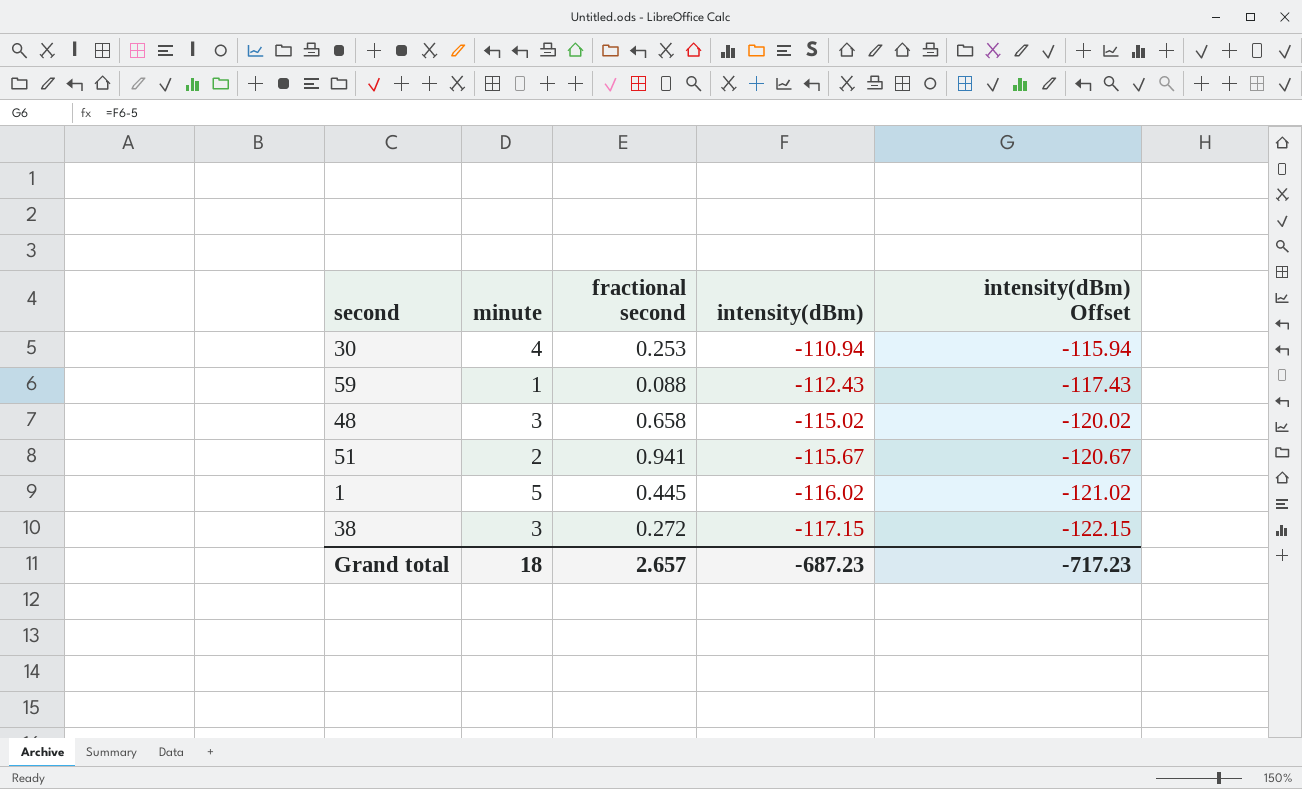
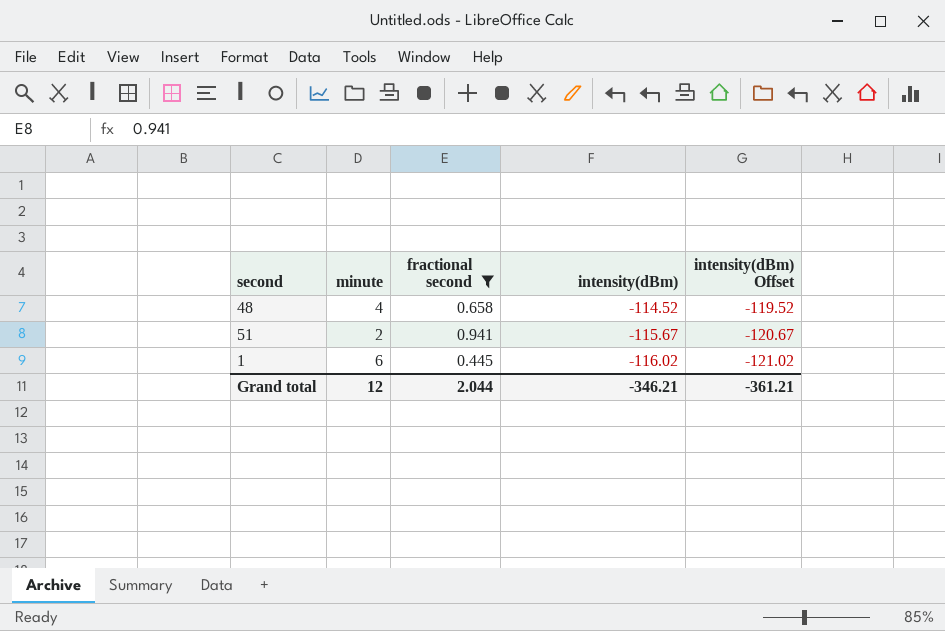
filter: none -> fractional second >= 0.445
48 | minute: 3 -> 4
48 | intensity(dBm): -115.02 -> -114.52
48 | intensity(dBm) Offset: -120.02 -> -119.52
1 | minute: 5 -> 6
Grand total | minute: 18 -> 12
Grand total | fractional second: 2.657 -> 2.044
Grand total | intensity(dBm): -687.23 -> -346.21
Grand total | intensity(dBm) Offset: -717.23 -> -361.21

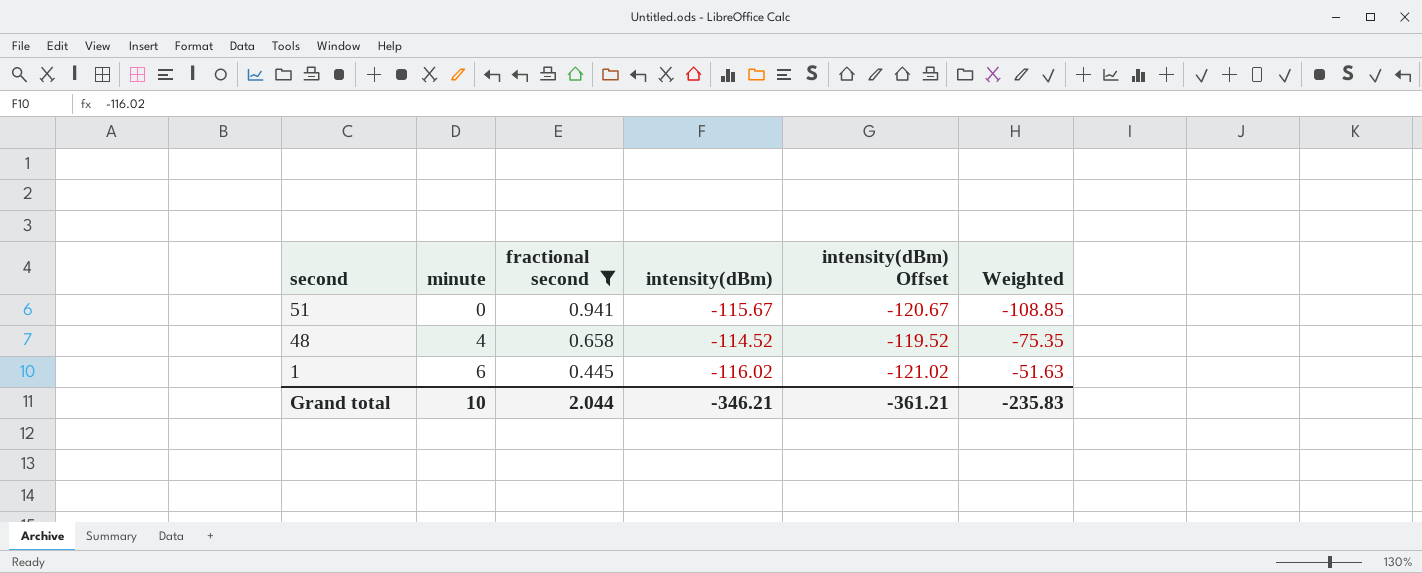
row order: intensity(dBm) descending -> second descending
column Weighted | formula: none -> [fractional second] * [intensity(dBm)]
51 | minute: 2 -> 0
Grand total | minute: 12 -> 10

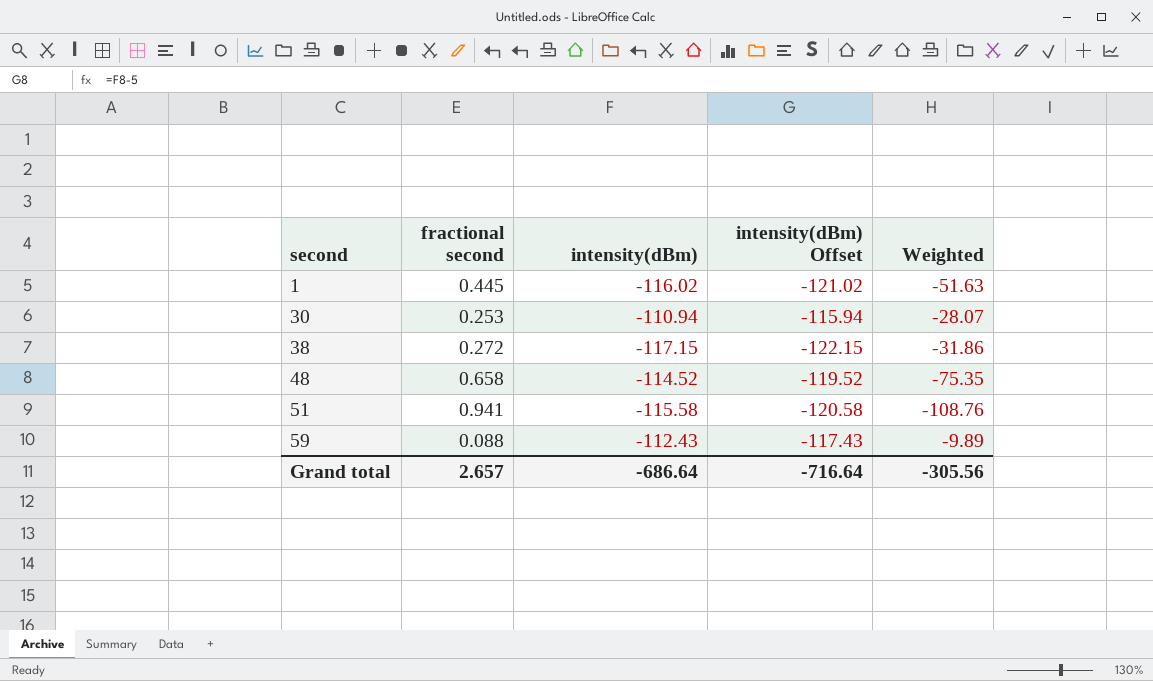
filter: fractional second >= 0.445 -> none
row order: second descending -> second ascending
column minute | position: 2 -> none
51 | intensity(dBm): -115.67 -> -115.58
51 | intensity(dBm) Offset: -120.67 -> -120.58
51 | Weighted: -108.85 -> -108.76
Grand total | fractional second: 2.044 -> 2.657
Grand total | intensity(dBm): -346.21 -> -686.64
Grand total | intensity(dBm) Offset: -361.21 -> -716.64
Grand total | Weighted: -235.83 -> -305.56

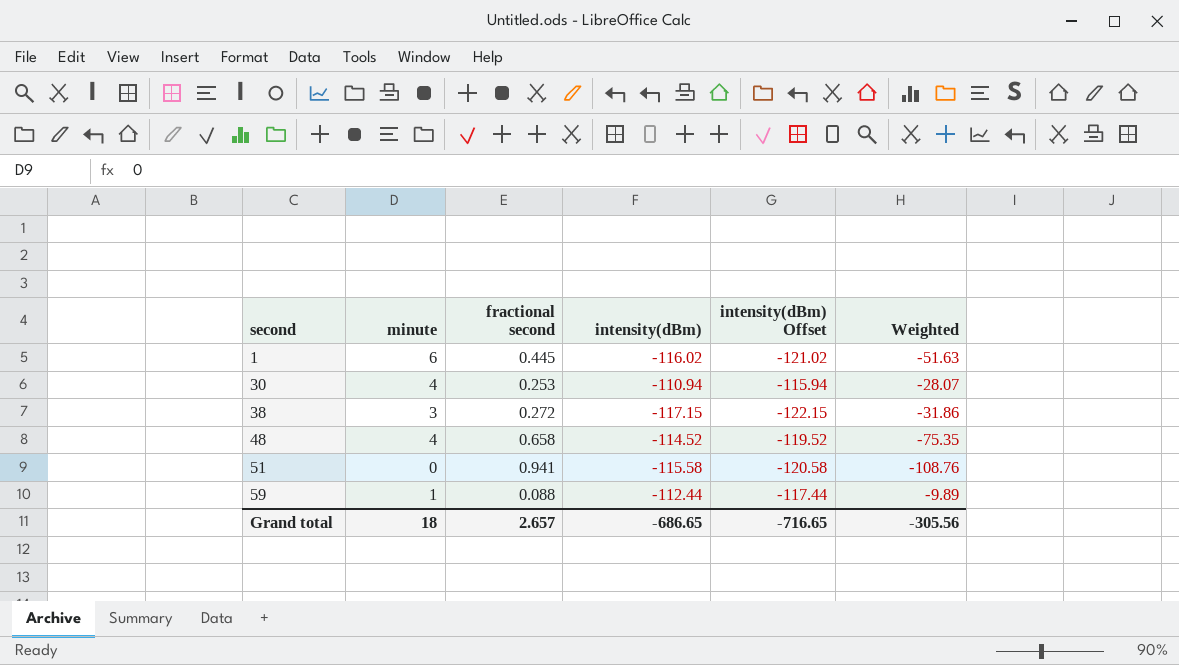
column minute | position: none -> 2
59 | intensity(dBm): -112.43 -> -112.44
59 | intensity(dBm) Offset: -117.43 -> -117.44
Grand total | intensity(dBm): -686.64 -> -686.65
Grand total | intensity(dBm) Offset: -716.64 -> -716.65

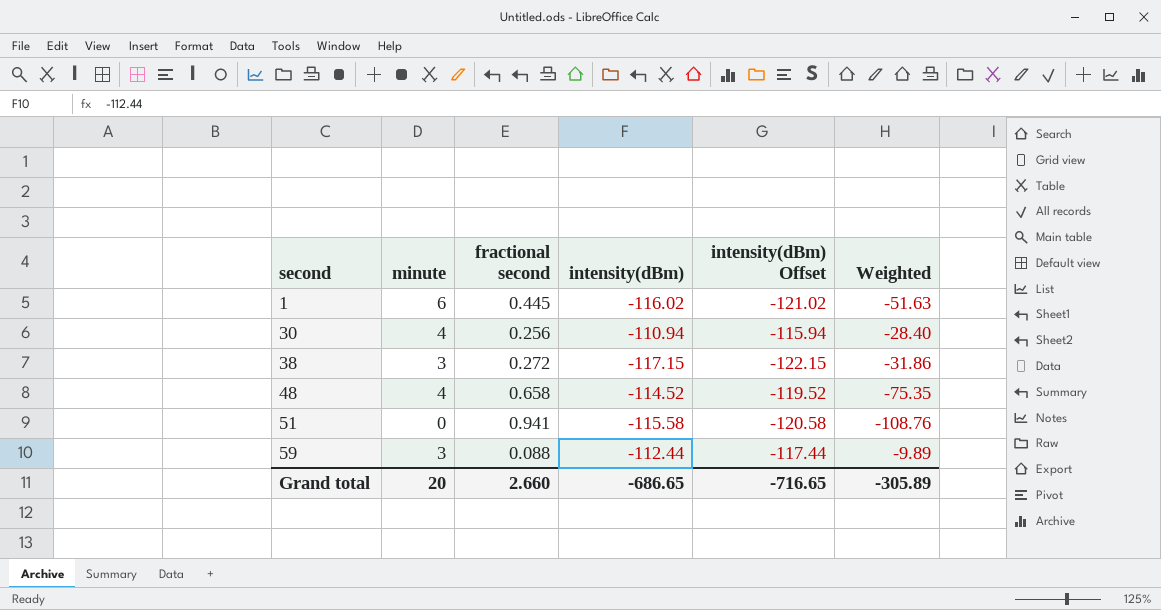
30 | fractional second: 0.253 -> 0.256
30 | Weighted: -28.07 -> -28.40
59 | minute: 1 -> 3
Grand total | minute: 18 -> 20
Grand total | fractional second: 2.657 -> 2.660
Grand total | Weighted: -305.56 -> -305.89

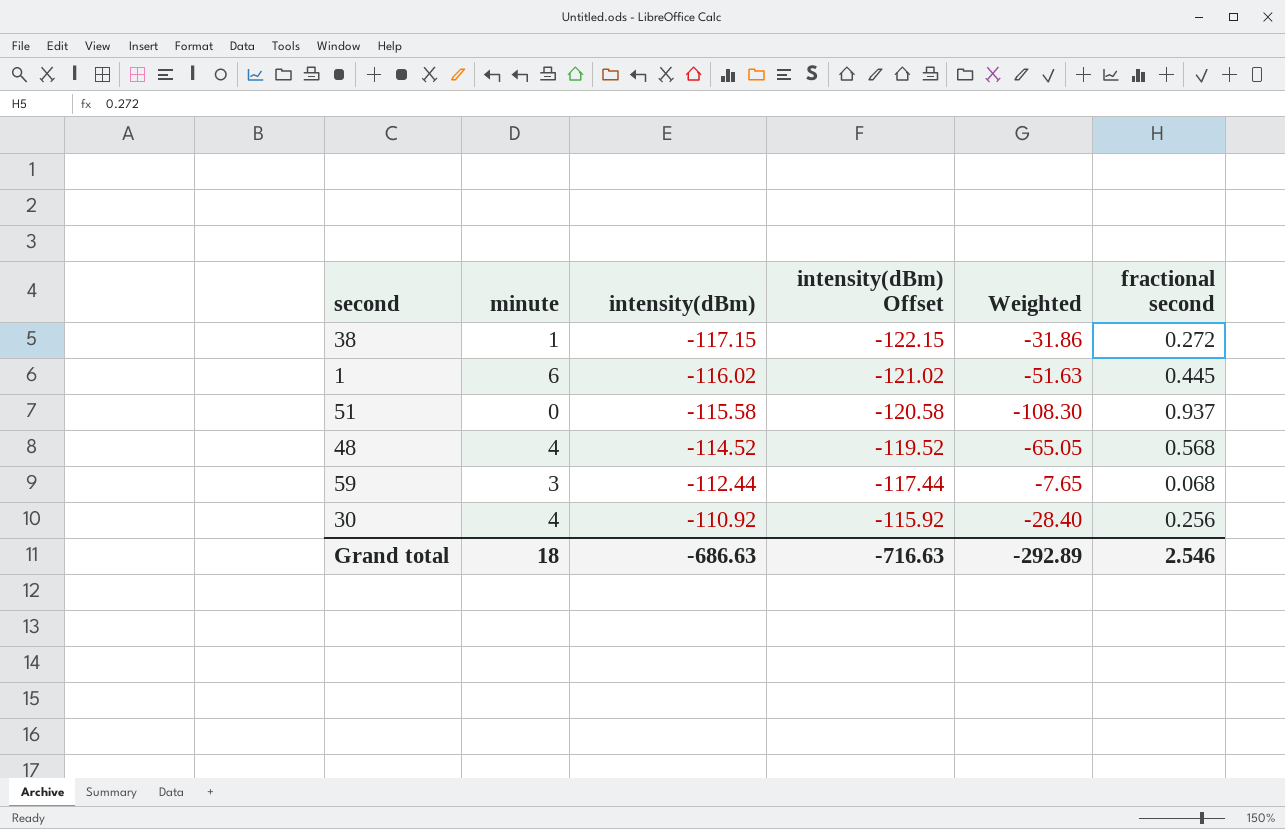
row order: second ascending -> intensity(dBm) ascending
column fractional second | position: 3 -> 6
38 | minute: 3 -> 1
51 | Weighted: -108.76 -> -108.30
51 | fractional second: 0.941 -> 0.937
48 | Weighted: -75.35 -> -65.05
48 | fractional second: 0.658 -> 0.568
59 | Weighted: -9.89 -> -7.65
59 | fractional second: 0.088 -> 0.068
30 | intensity(dBm): -110.94 -> -110.92
30 | intensity(dBm) Offset: -115.94 -> -115.92
Grand total | minute: 20 -> 18
Grand total | intensity(dBm): -686.65 -> -686.63
Grand total | intensity(dBm) Offset: -716.65 -> -716.63
Grand total | Weighted: -305.89 -> -292.89
Grand total | fractional second: 2.660 -> 2.546

